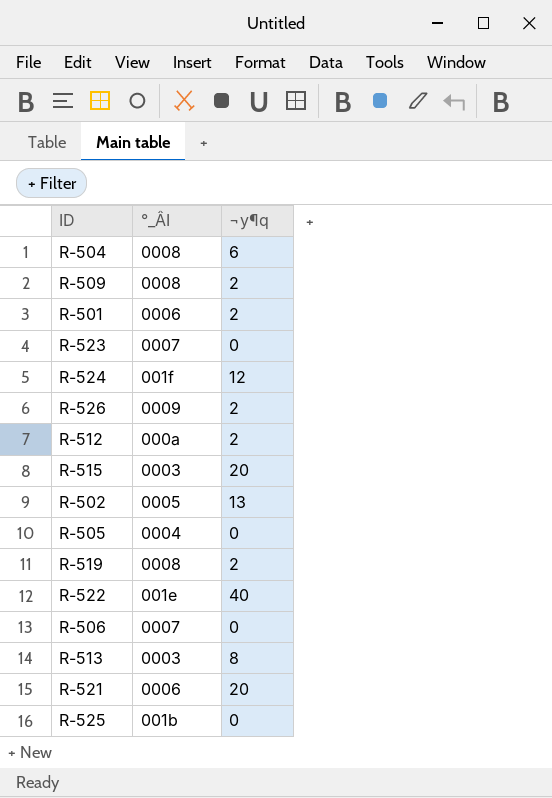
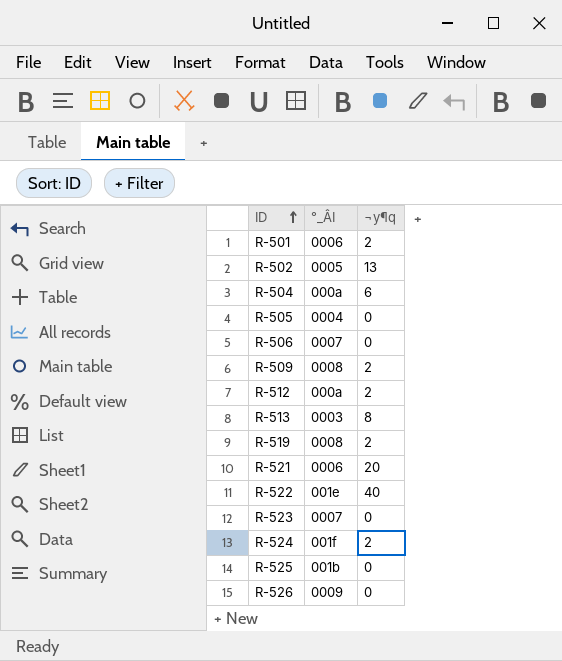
row order: none -> ID ascending
row R-515: 0003 | 20 -> none
R-504 | °_ÂI: 0008 -> 000a
R-524 | ¬y¶q: 12 -> 2
R-526 | ¬y¶q: 2 -> 0

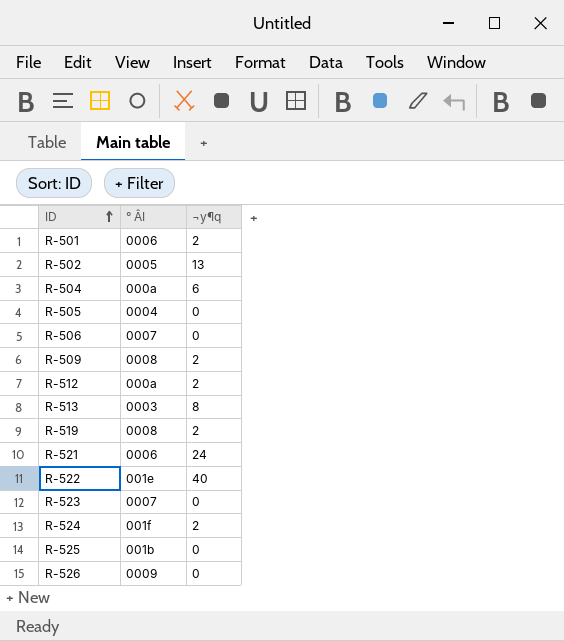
column name: °_ÂI -> ° ÂI
R-521 | ¬y¶q: 20 -> 24

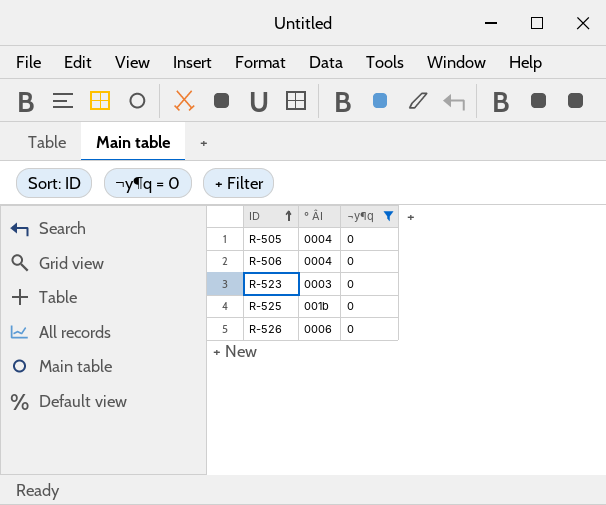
filter: none -> ¬y¶q = 0
R-506 | ° ÂI: 0007 -> 0004
R-523 | ° ÂI: 0007 -> 0003
R-526 | ° ÂI: 0009 -> 0006

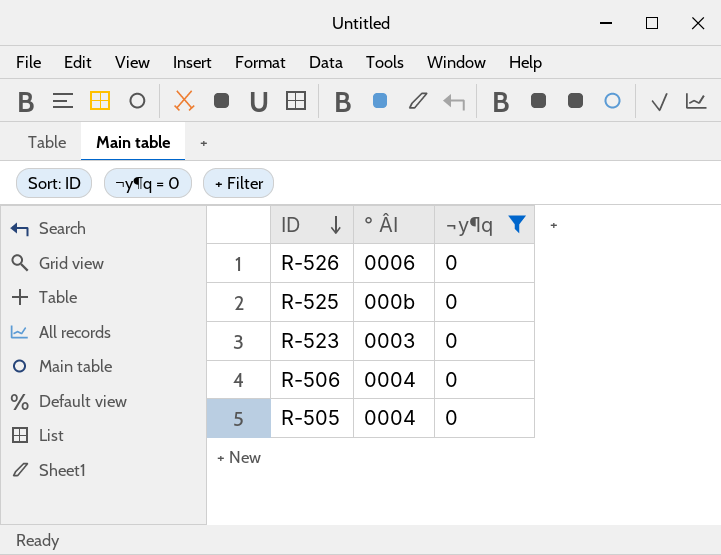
row order: ID ascending -> ID descending
R-525 | ° ÂI: 001b -> 000b

